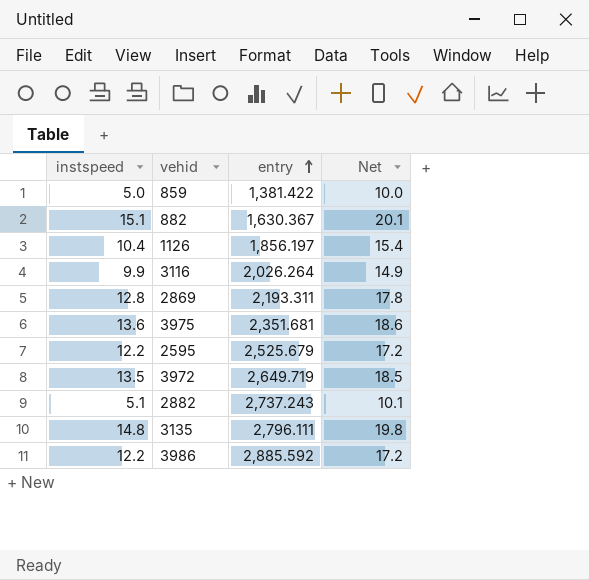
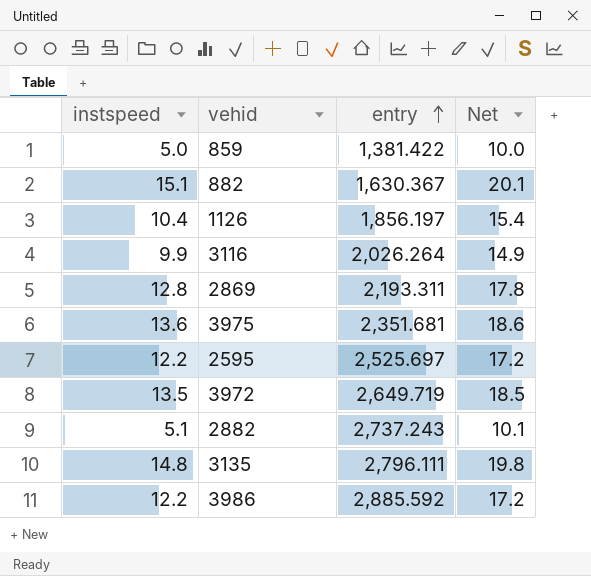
2595 | entry: 2,525.679 -> 2,525.697

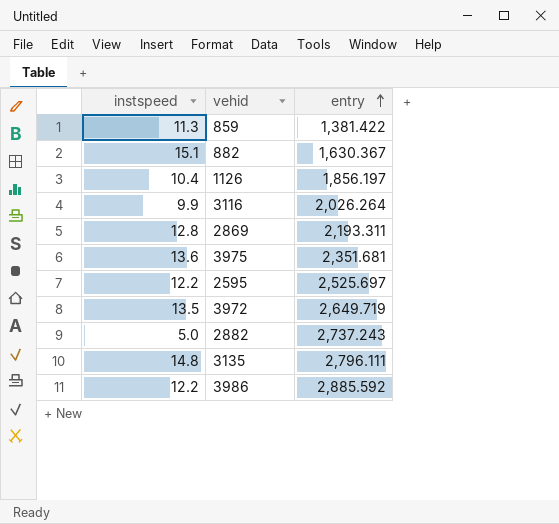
column Net | formula: [instspeed] + 5 -> none
859 | instspeed: 5.0 -> 11.3
2882 | instspeed: 5.1 -> 5.0

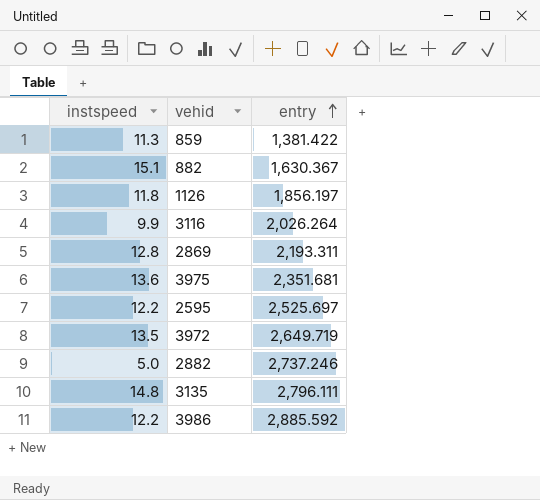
1126 | instspeed: 10.4 -> 11.8
2882 | entry: 2,737.243 -> 2,737.246

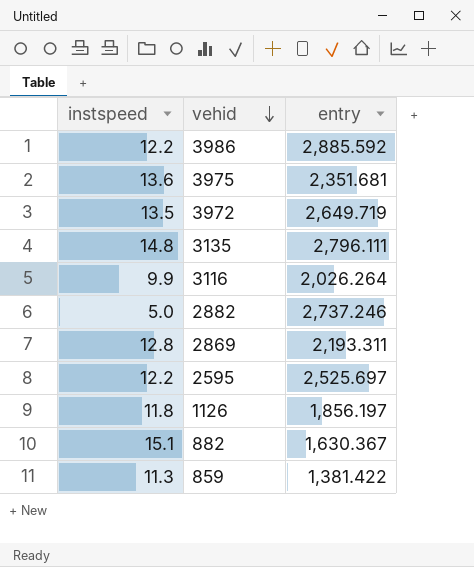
row order: entry ascending -> vehid descending

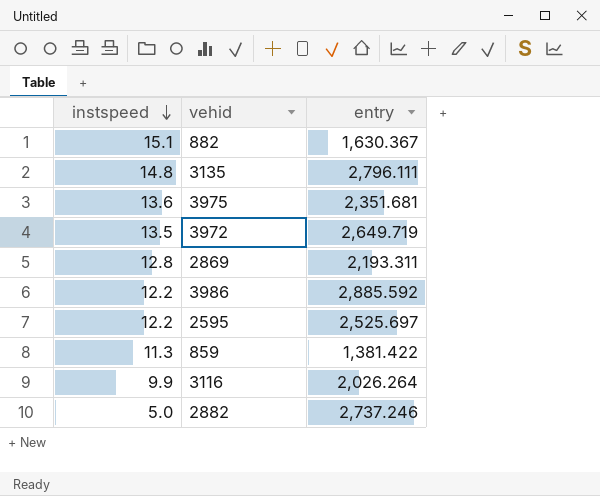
row order: vehid descending -> instspeed descending
row 1126: 11.8 | 1,856.197 -> none

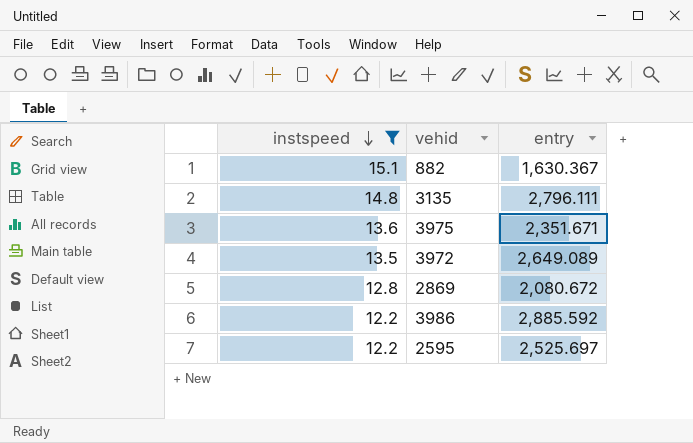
filter: none -> instspeed >= 12.2
3975 | entry: 2,351.681 -> 2,351.671
3972 | entry: 2,649.719 -> 2,649.089
2869 | entry: 2,193.311 -> 2,080.672

